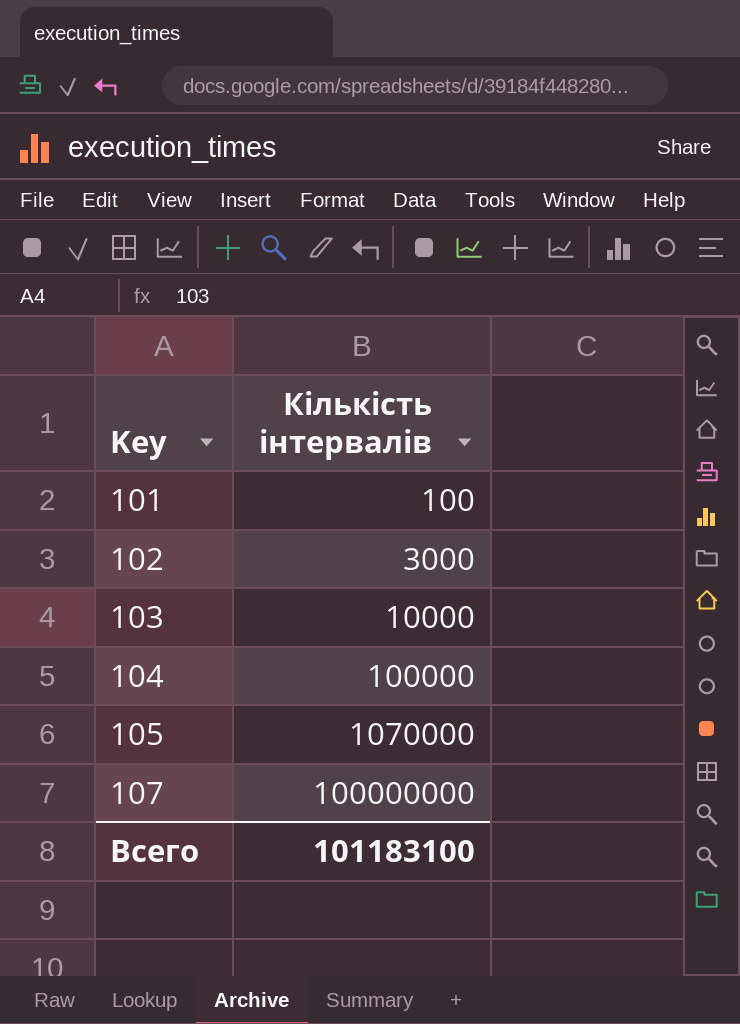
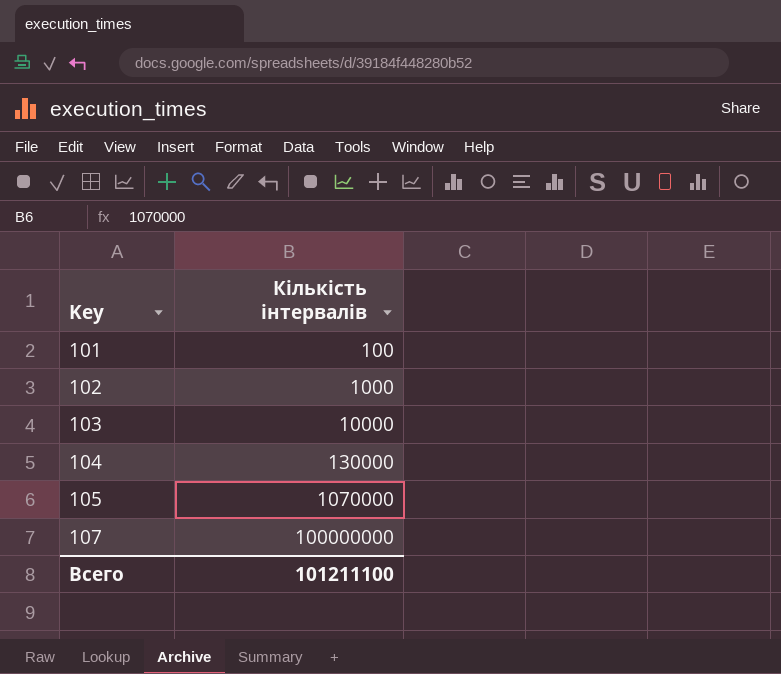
102 | Кількість інтервалів: 3000 -> 1000
104 | Кількість інтервалів: 100000 -> 130000
Всего | Кількість інтервалів: 101183100 -> 101211100

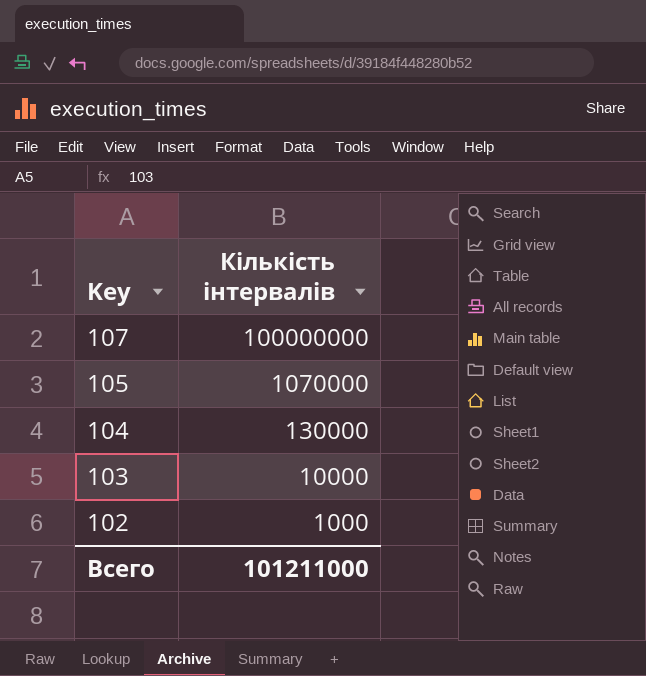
row order: Key ascending -> Key descending
row 101: 100 -> none
Всего | Кількість інтервалів: 101211100 -> 101211000

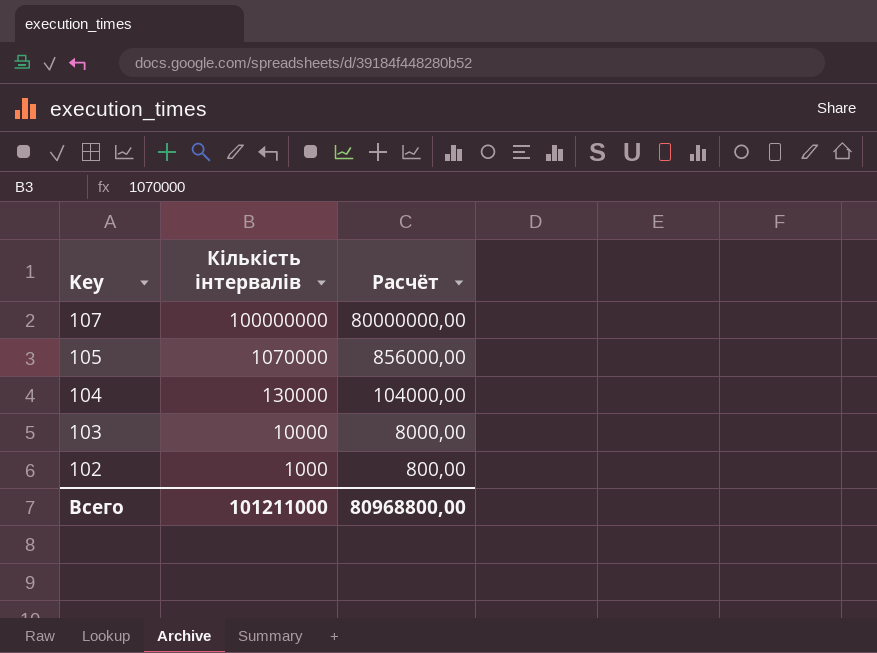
column Расчёт | formula: none -> [Кількість інтервалів] * 0,8

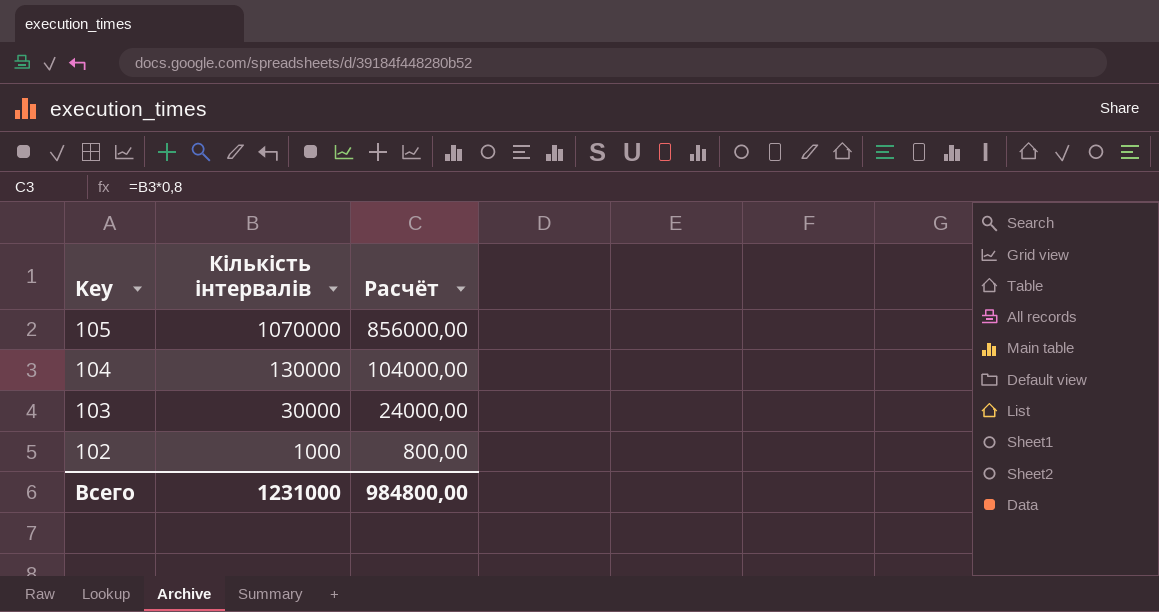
row 107: 100000000 | 80000000,00 -> none
103 | Кількість інтервалів: 10000 -> 30000
103 | Расчёт: 8000,00 -> 24000,00
Всего | Кількість інтервалів: 101211000 -> 1231000
Всего | Расчёт: 80968800,00 -> 984800,00

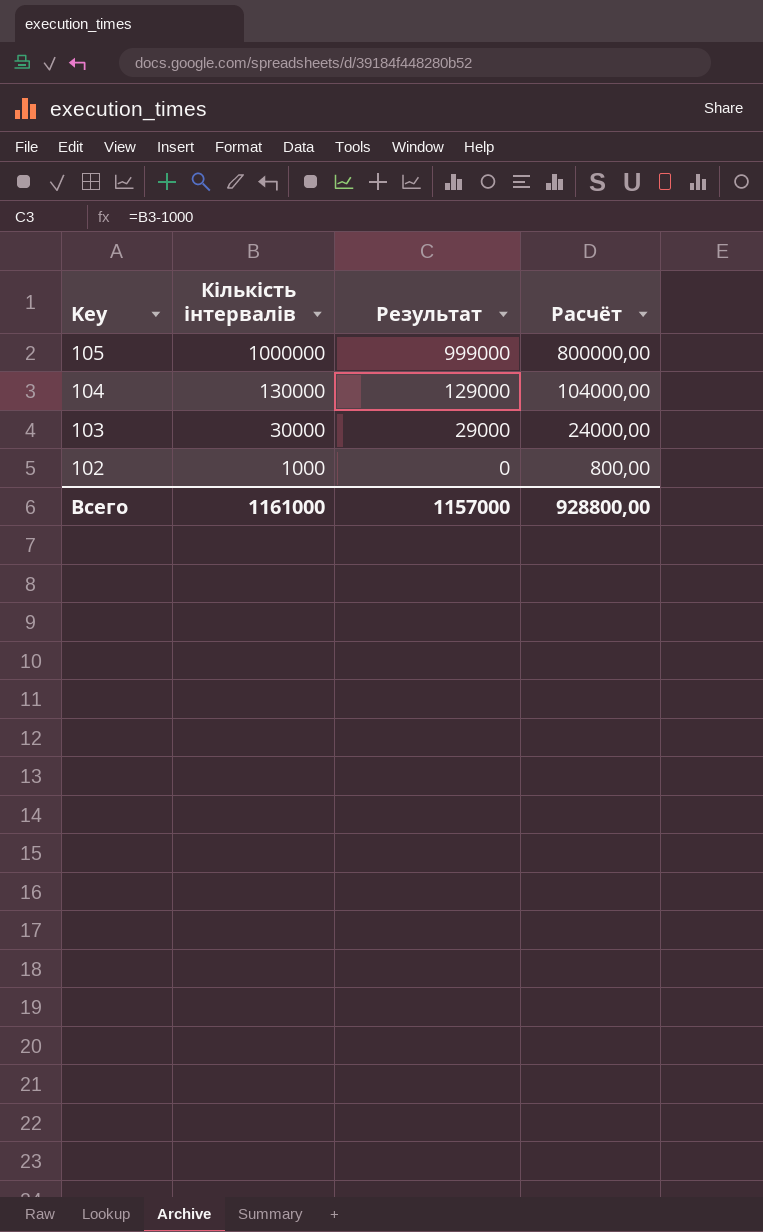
column Результат | formula: none -> [Кількість інтервалів] - 1000
105 | Кількість інтервалів: 1070000 -> 1000000
105 | Расчёт: 856000,00 -> 800000,00
Всего | Кількість інтервалів: 1231000 -> 1161000
Всего | Расчёт: 984800,00 -> 928800,00

